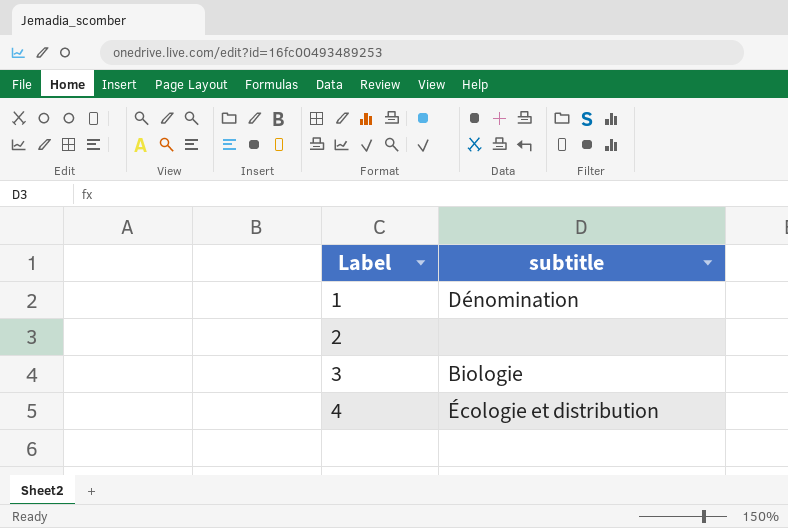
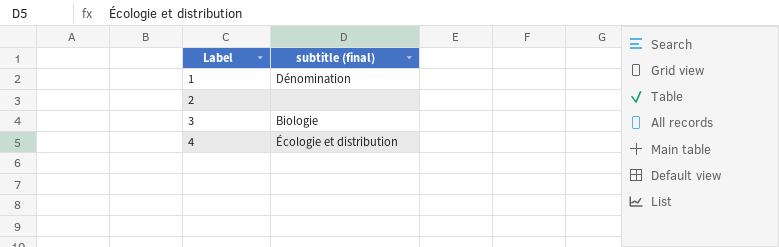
column name: subtitle -> subtitle (final)

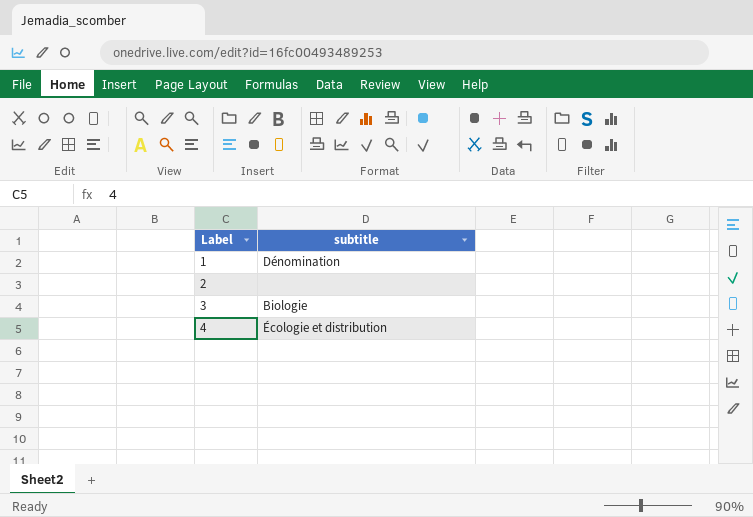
column name: subtitle (final) -> subtitle

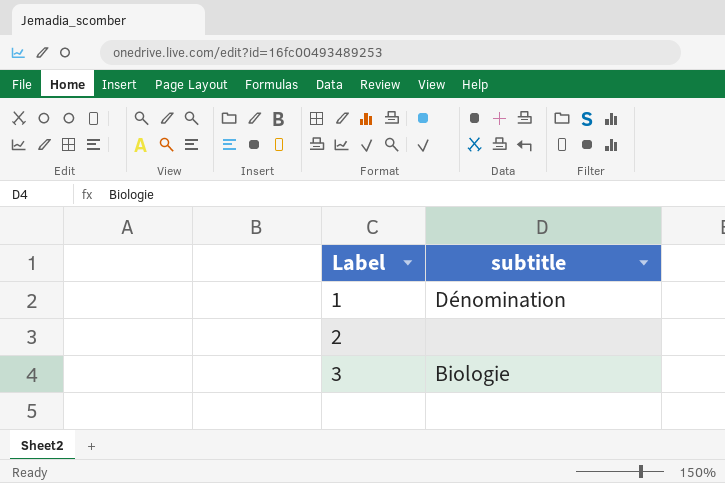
row 4: Écologie et distribution -> none

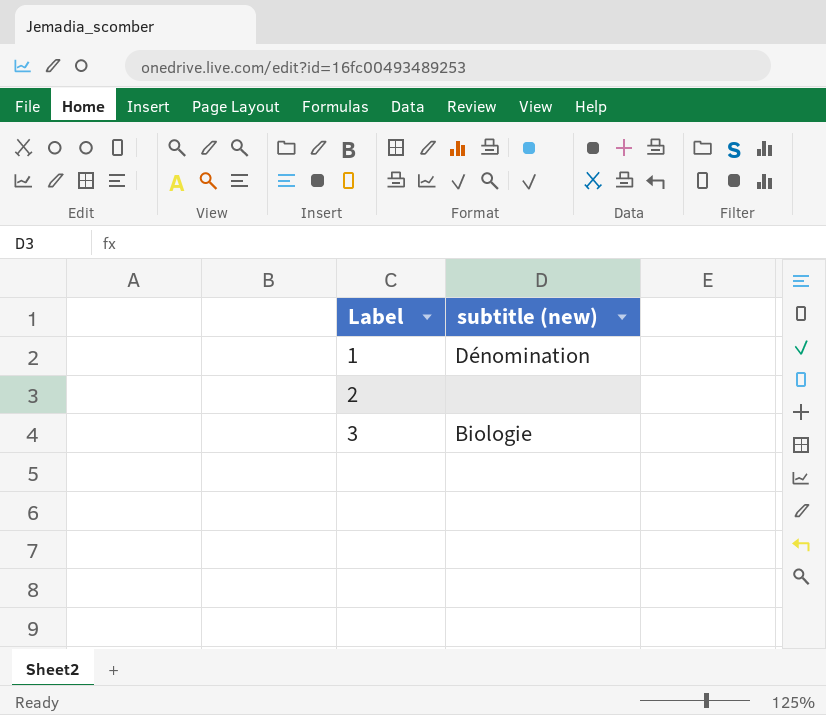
column name: subtitle -> subtitle (new)

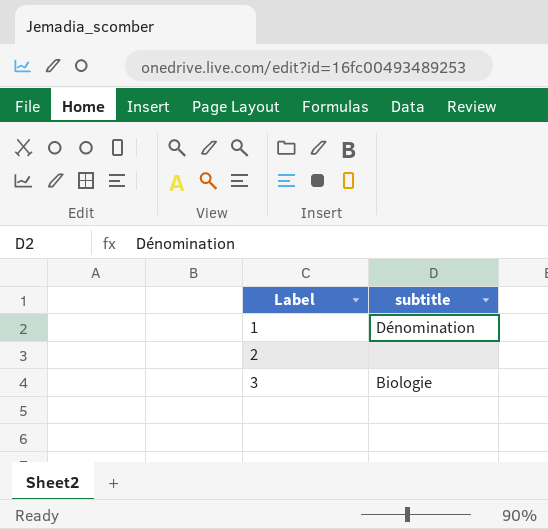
column name: subtitle (new) -> subtitle

